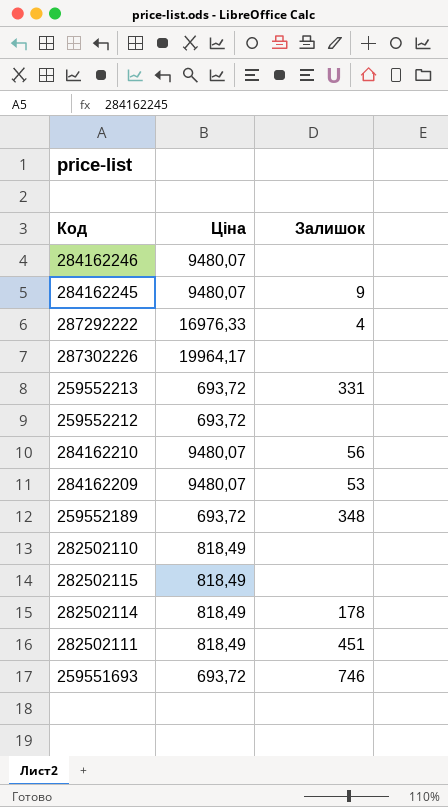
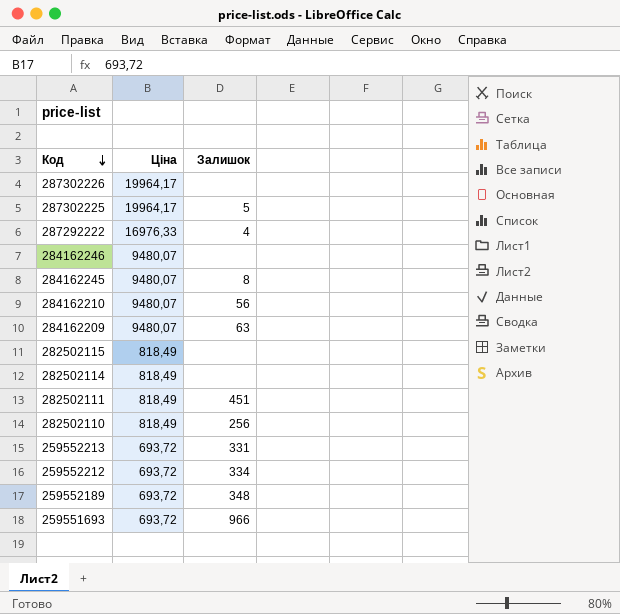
row order: none -> Код descending
row 287302225: none -> 19964,17 | 5
284162245 | Залишок: 9 -> 8
284162209 | Залишок: 53 -> 63
282502114 | Залишок: 178 -> none
282502110 | Залишок: none -> 256
259552212 | Залишок: none -> 334
259551693 | Залишок: 746 -> 966

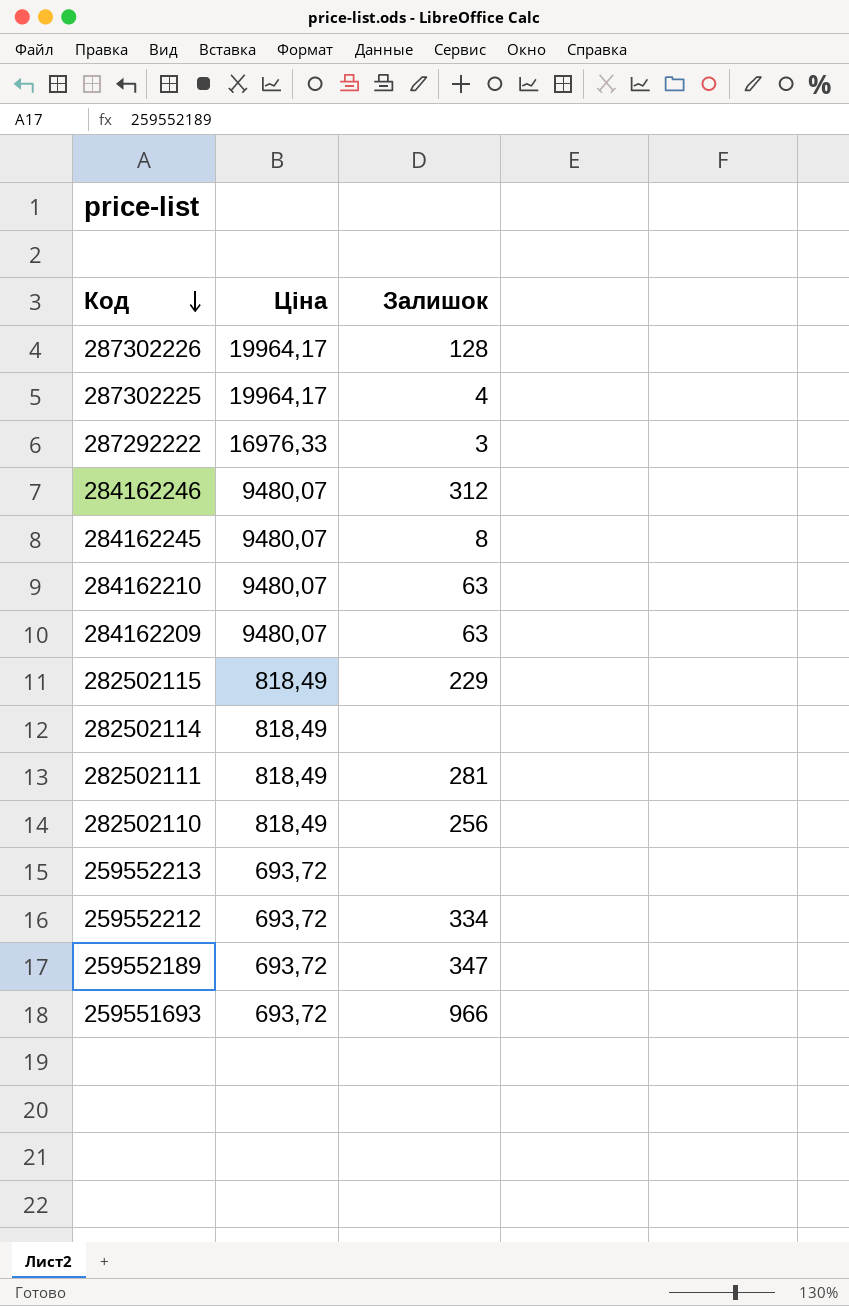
287302226 | Залишок: none -> 128
287302225 | Залишок: 5 -> 4
287292222 | Залишок: 4 -> 3
284162246 | Залишок: none -> 312
284162210 | Залишок: 56 -> 63
282502115 | Залишок: none -> 229
282502111 | Залишок: 451 -> 281
259552213 | Залишок: 331 -> none
259552189 | Залишок: 348 -> 347

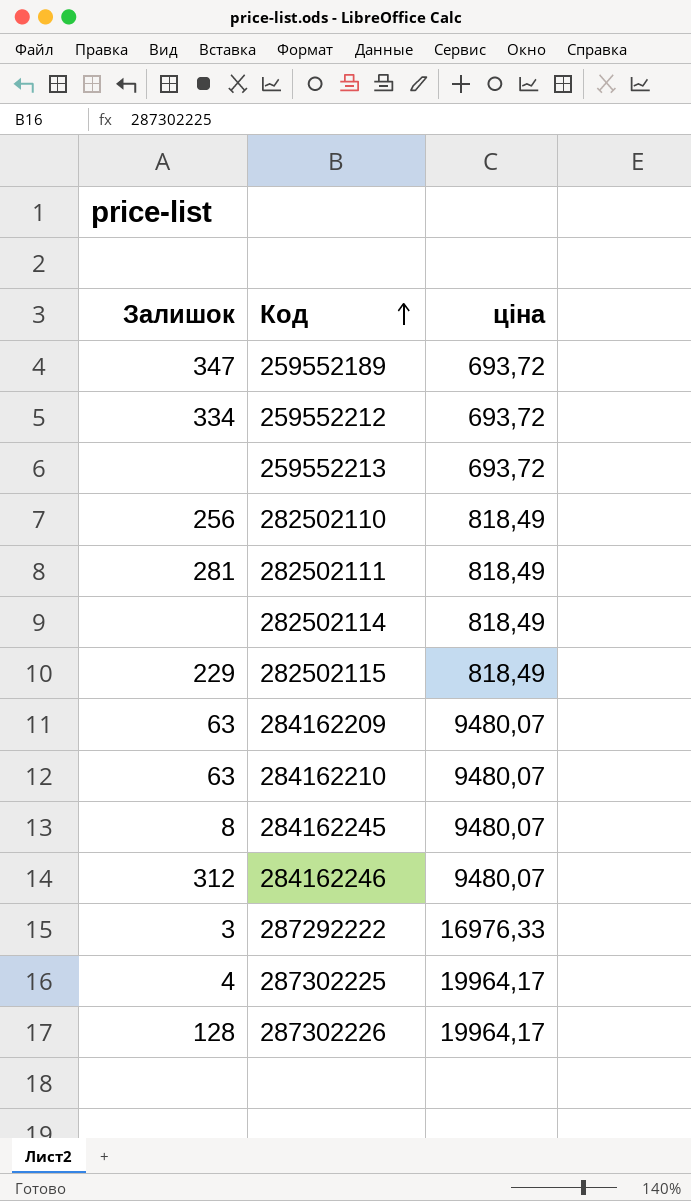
row order: Код descending -> Код ascending
column Залишок | position: 3 -> 1
column name: Ціна -> ціна
row 259551693: 693,72 | 966 -> none

